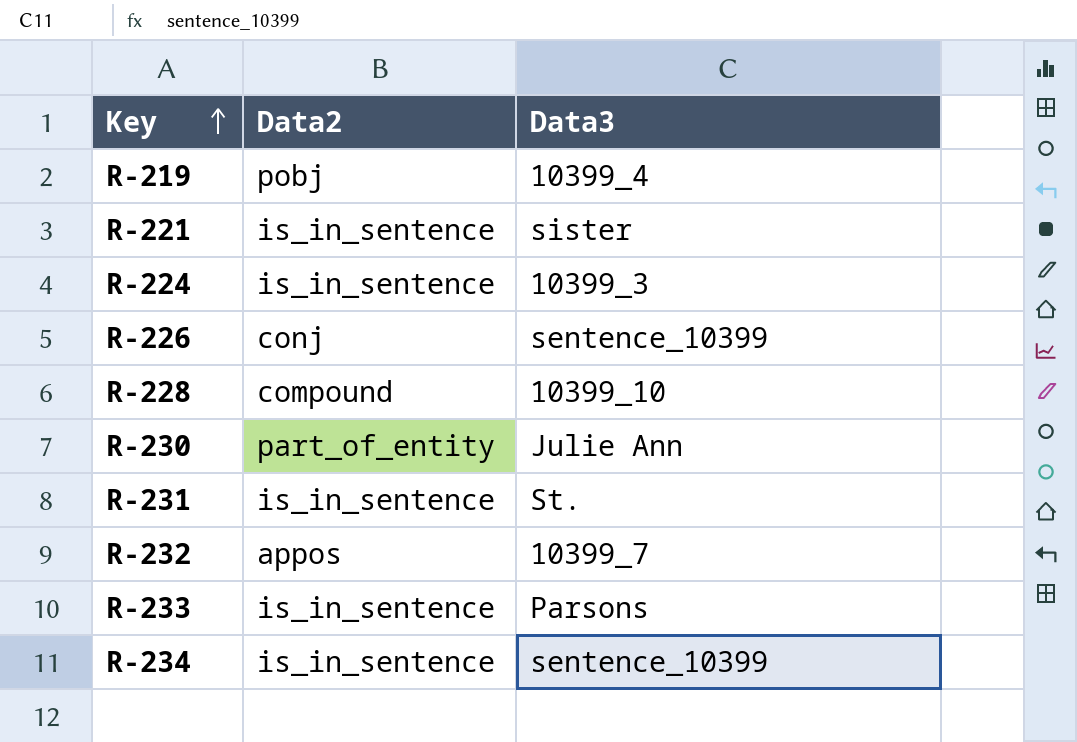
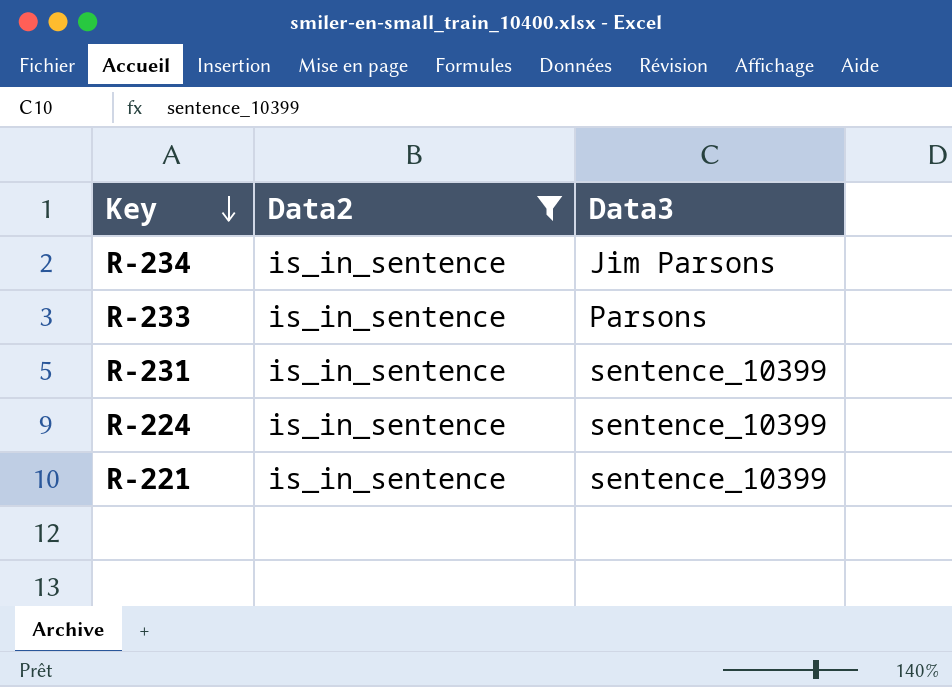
filter: none -> Data2 = is_in_sentence
row order: Key ascending -> Key descending
R-234 | Data3: sentence_10399 -> Jim Parsons
R-231 | Data3: St. -> sentence_10399
R-224 | Data3: 10399_3 -> sentence_10399
R-221 | Data3: sister -> sentence_10399

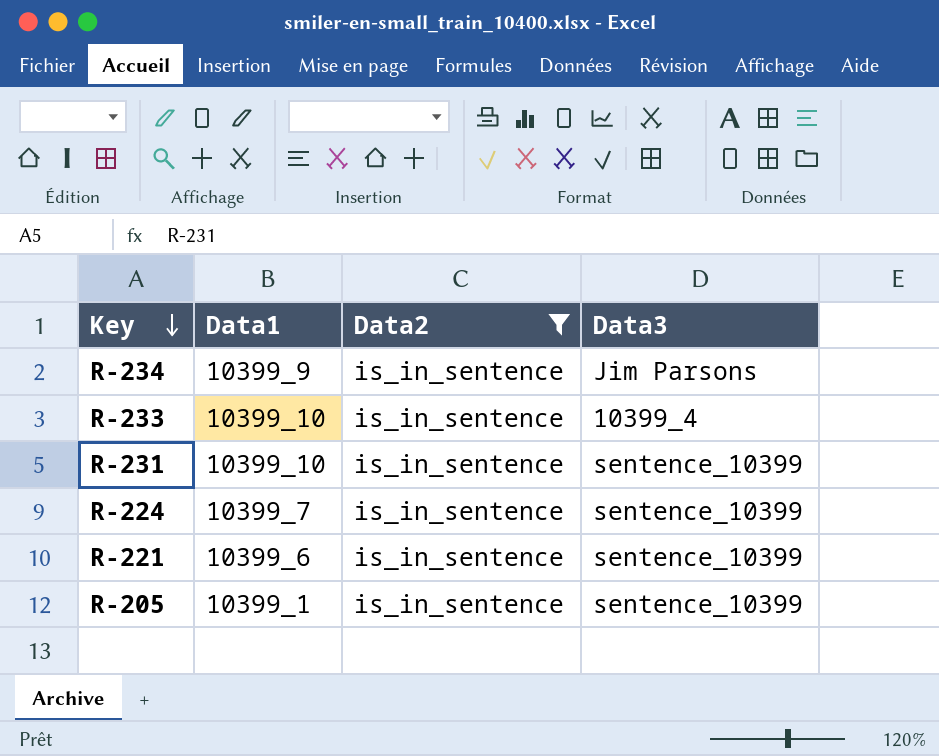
column Data1 | position: none -> 2
R-233 | Data3: Parsons -> 10399_4
row R-205: none -> 10399_1 | is_in_sentence | sentence_10399

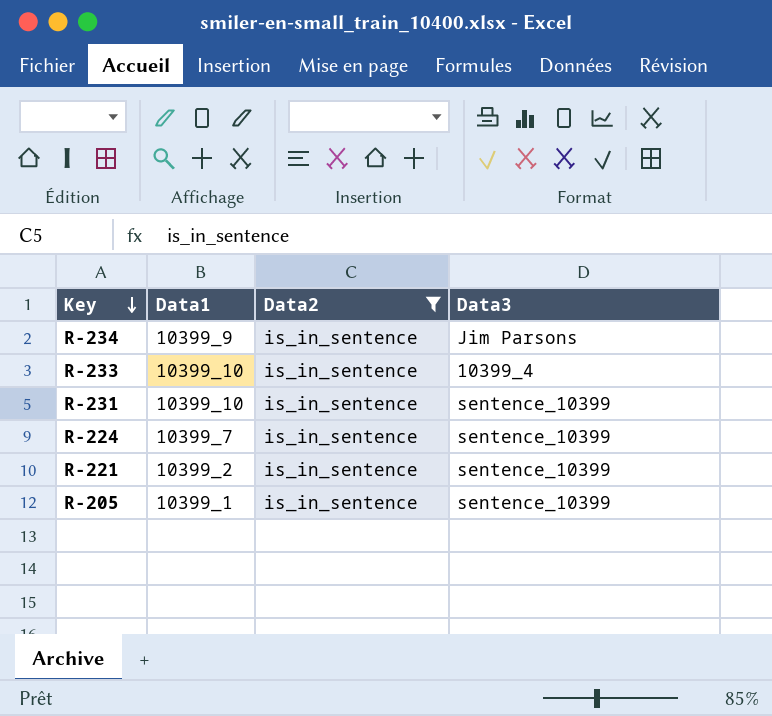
R-221 | Data1: 10399_6 -> 10399_2

